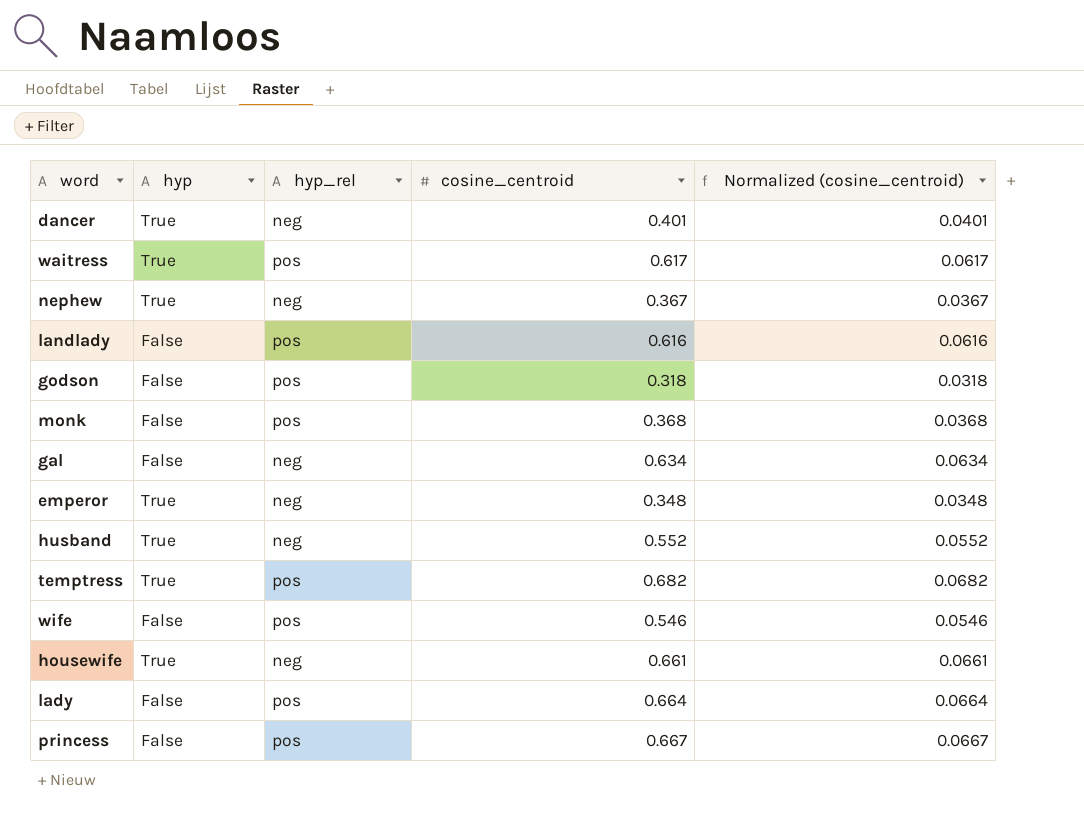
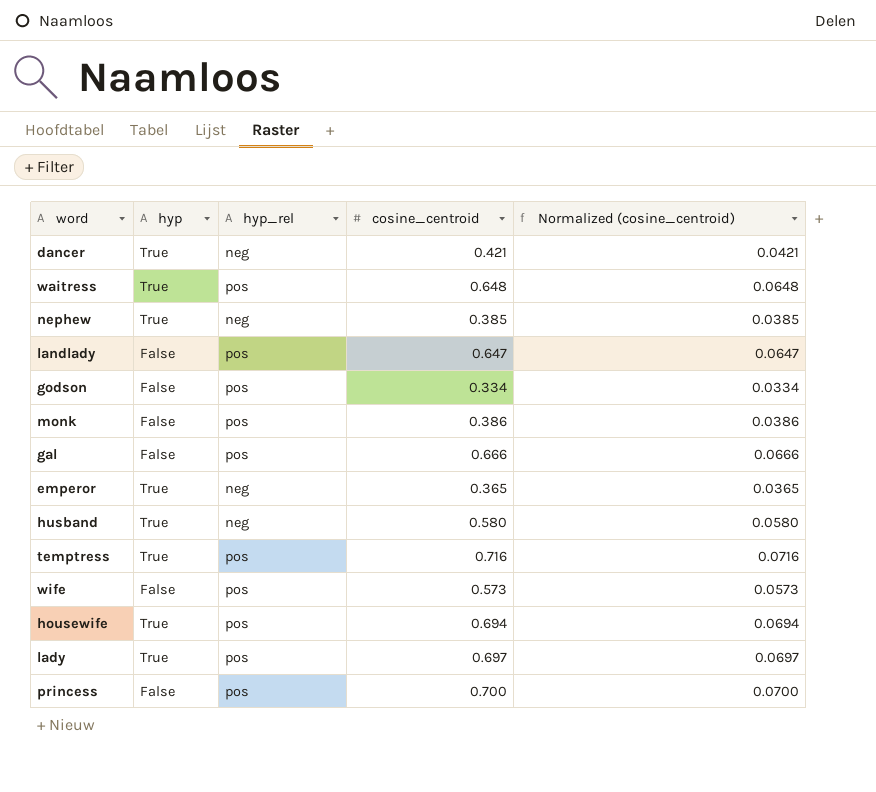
dancer | cosine_centroid: 0.401 -> 0.421
dancer | Normalized (cosine_centroid): 0.0401 -> 0.0421
waitress | cosine_centroid: 0.617 -> 0.648
waitress | Normalized (cosine_centroid): 0.0617 -> 0.0648
nephew | cosine_centroid: 0.367 -> 0.385
nephew | Normalized (cosine_centroid): 0.0367 -> 0.0385
landlady | cosine_centroid: 0.616 -> 0.647
landlady | Normalized (cosine_centroid): 0.0616 -> 0.0647
godson | cosine_centroid: 0.318 -> 0.334
godson | Normalized (cosine_centroid): 0.0318 -> 0.0334
monk | cosine_centroid: 0.368 -> 0.386
monk | Normalized (cosine_centroid): 0.0368 -> 0.0386
gal | hyp_rel: neg -> pos
gal | cosine_centroid: 0.634 -> 0.666
gal | Normalized (cosine_centroid): 0.0634 -> 0.0666
emperor | cosine_centroid: 0.348 -> 0.365
emperor | Normalized (cosine_centroid): 0.0348 -> 0.0365
husband | cosine_centroid: 0.552 -> 0.580
husband | Normalized (cosine_centroid): 0.0552 -> 0.0580
temptress | cosine_centroid: 0.682 -> 0.716
temptress | Normalized (cosine_centroid): 0.0682 -> 0.0716
wife | cosine_centroid: 0.546 -> 0.573
wife | Normalized (cosine_centroid): 0.0546 -> 0.0573
housewife | hyp_rel: neg -> pos
housewife | cosine_centroid: 0.661 -> 0.694
housewife | Normalized (cosine_centroid): 0.0661 -> 0.0694
lady | hyp: False -> True
lady | cosine_centroid: 0.664 -> 0.697
lady | Normalized (cosine_centroid): 0.0664 -> 0.0697
princess | cosine_centroid: 0.667 -> 0.700
princess | Normalized (cosine_centroid): 0.0667 -> 0.0700

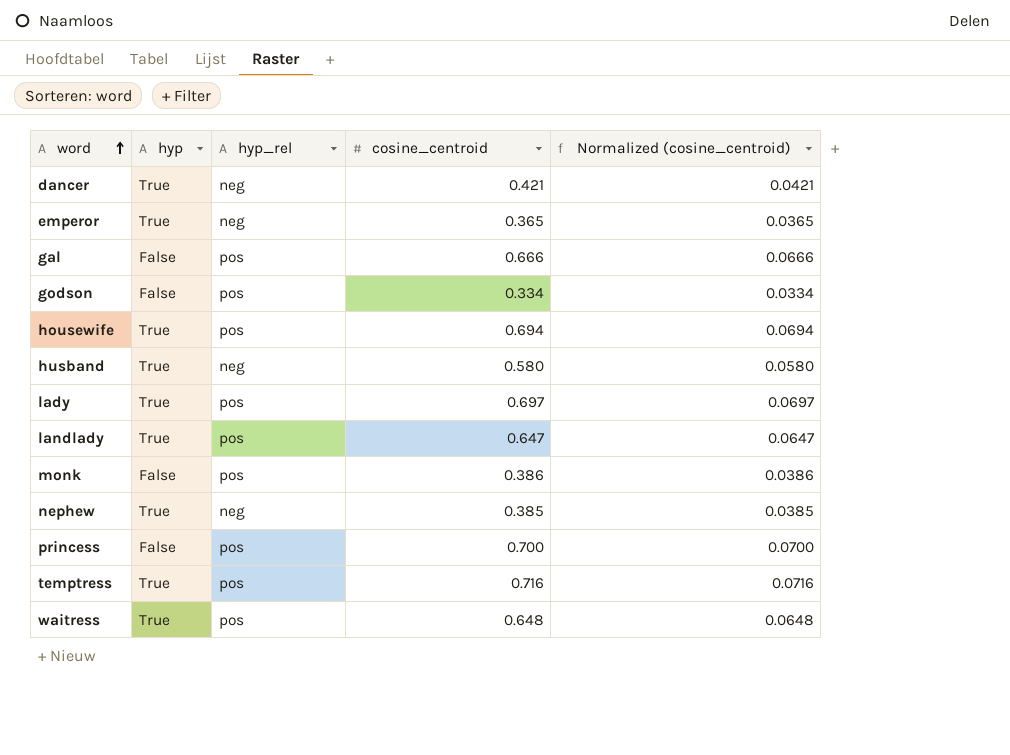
row order: none -> word ascending
row wife: False | pos | 0.573 | 0.0573 -> none
landlady | hyp: False -> True

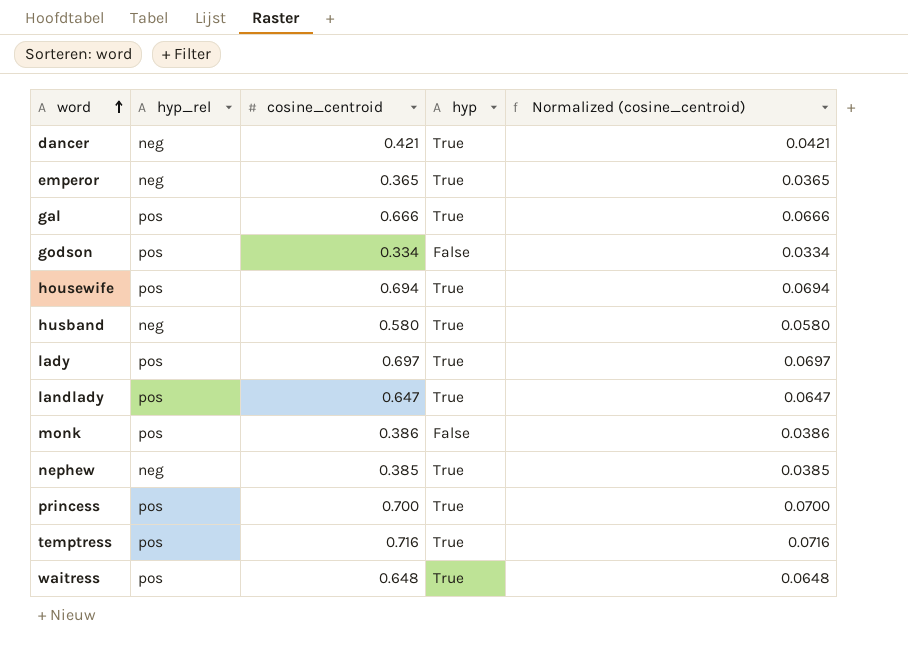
column hyp | position: 2 -> 4
gal | hyp: False -> True
princess | hyp: False -> True

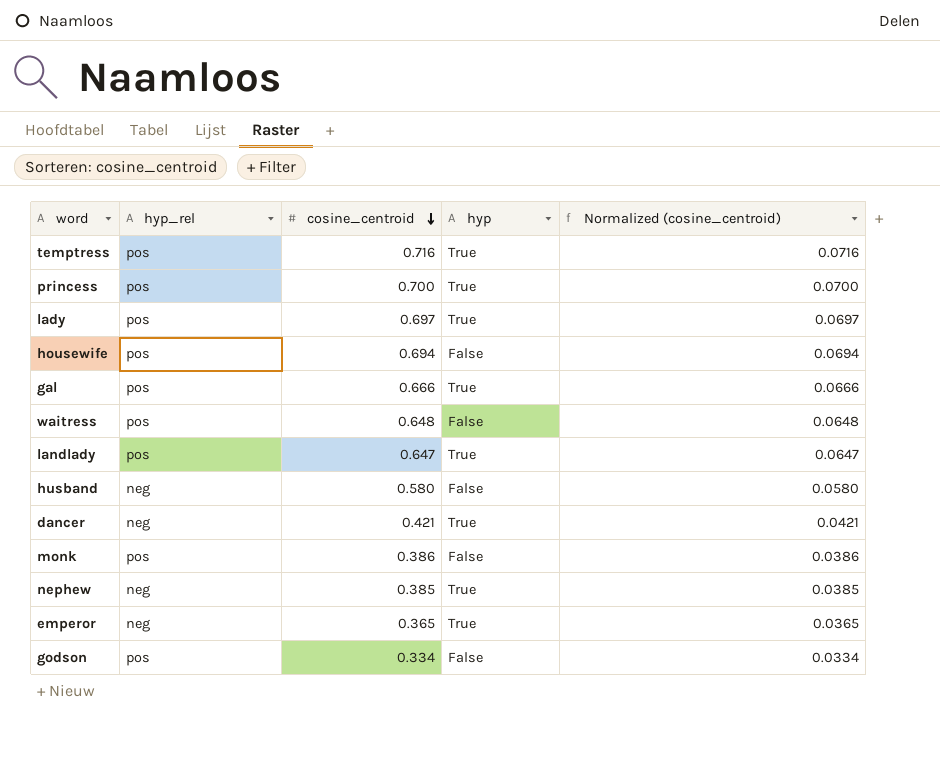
row order: word ascending -> cosine_centroid descending
housewife | hyp: True -> False
waitress | hyp: True -> False
husband | hyp: True -> False

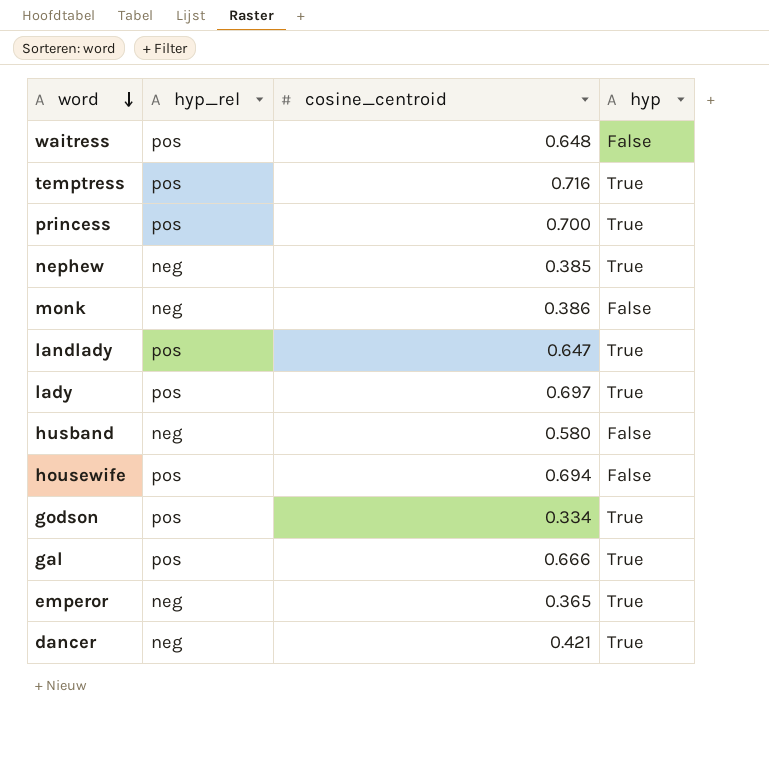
row order: cosine_centroid descending -> word descending
column Normalized (cosine_centroid) | formula: [cosine_centroid] * 0.1 -> none
monk | hyp_rel: pos -> neg
godson | hyp: False -> True

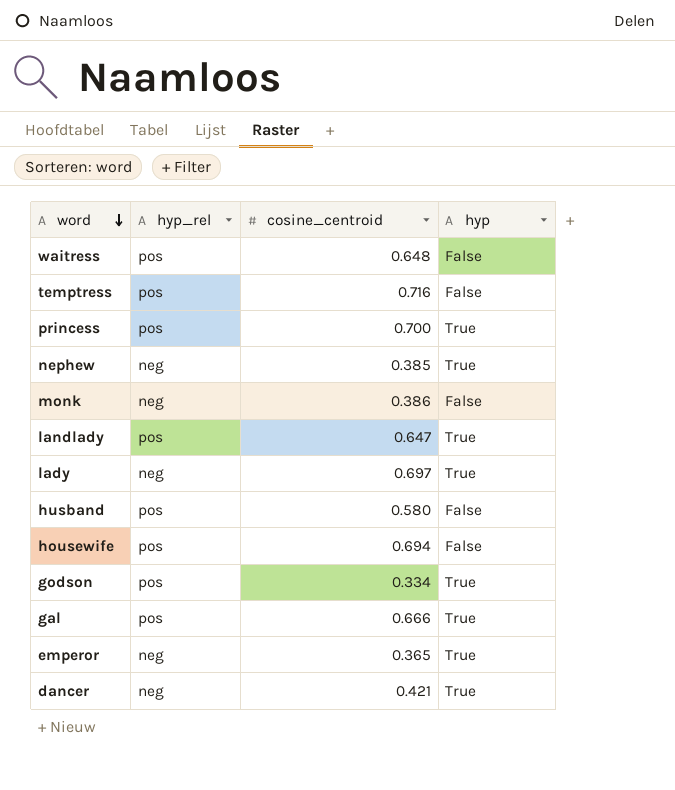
temptress | hyp: True -> False
lady | hyp_rel: pos -> neg
husband | hyp_rel: neg -> pos

